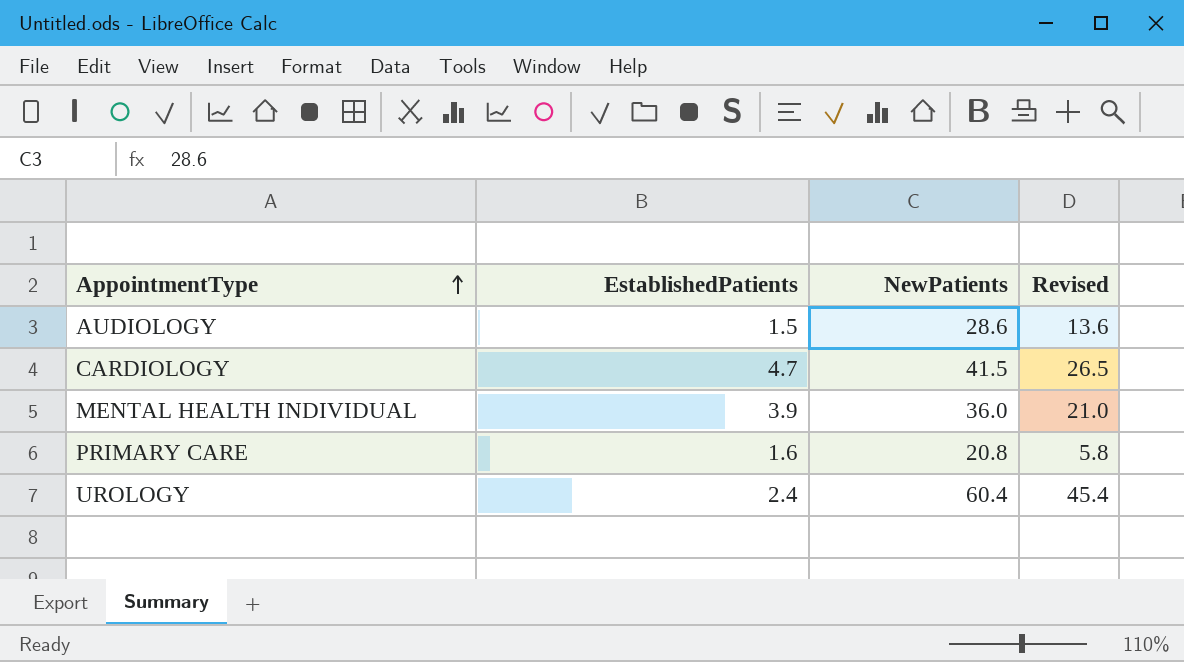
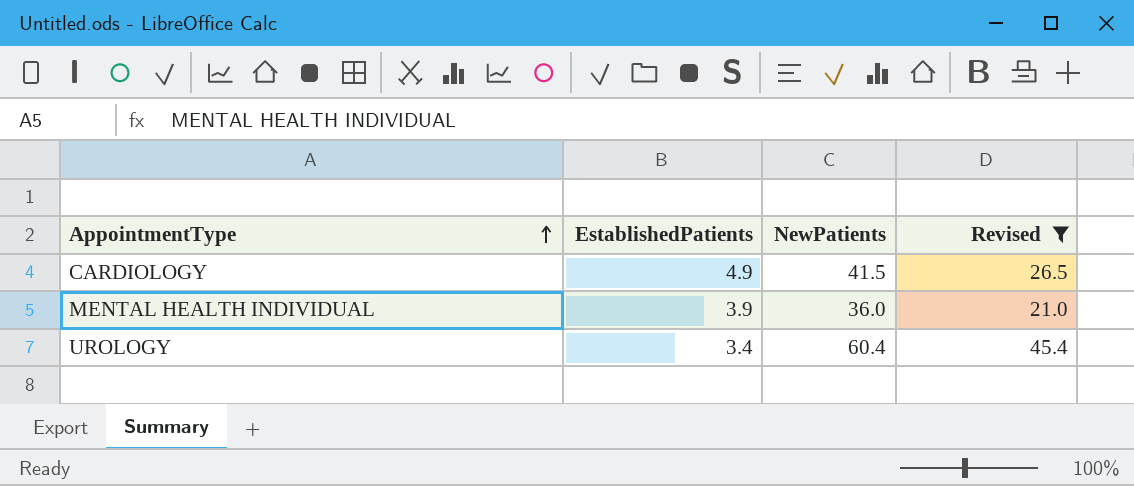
filter: none -> Revised >= 21.0
CARDIOLOGY | EstablishedPatients: 4.7 -> 4.9
UROLOGY | EstablishedPatients: 2.4 -> 3.4

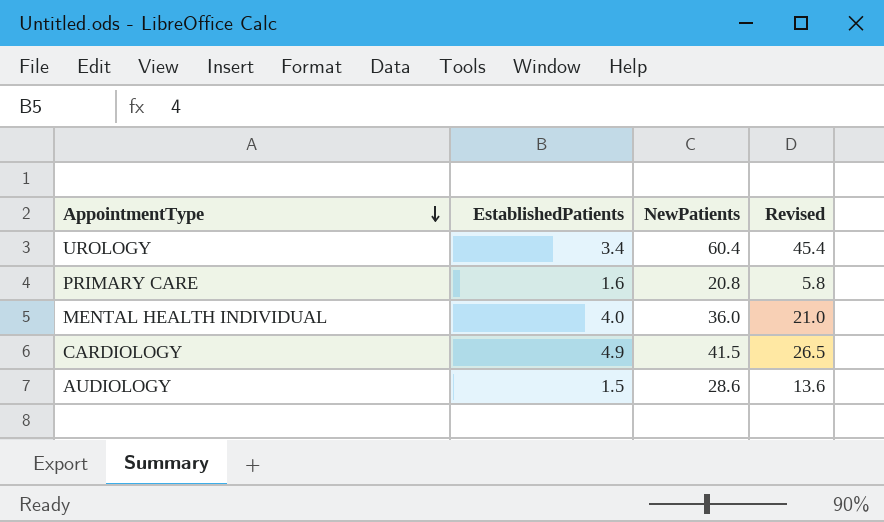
filter: Revised >= 21.0 -> none
row order: AppointmentType ascending -> AppointmentType descending
MENTAL HEALTH INDIVIDUAL | EstablishedPatients: 3.9 -> 4.0

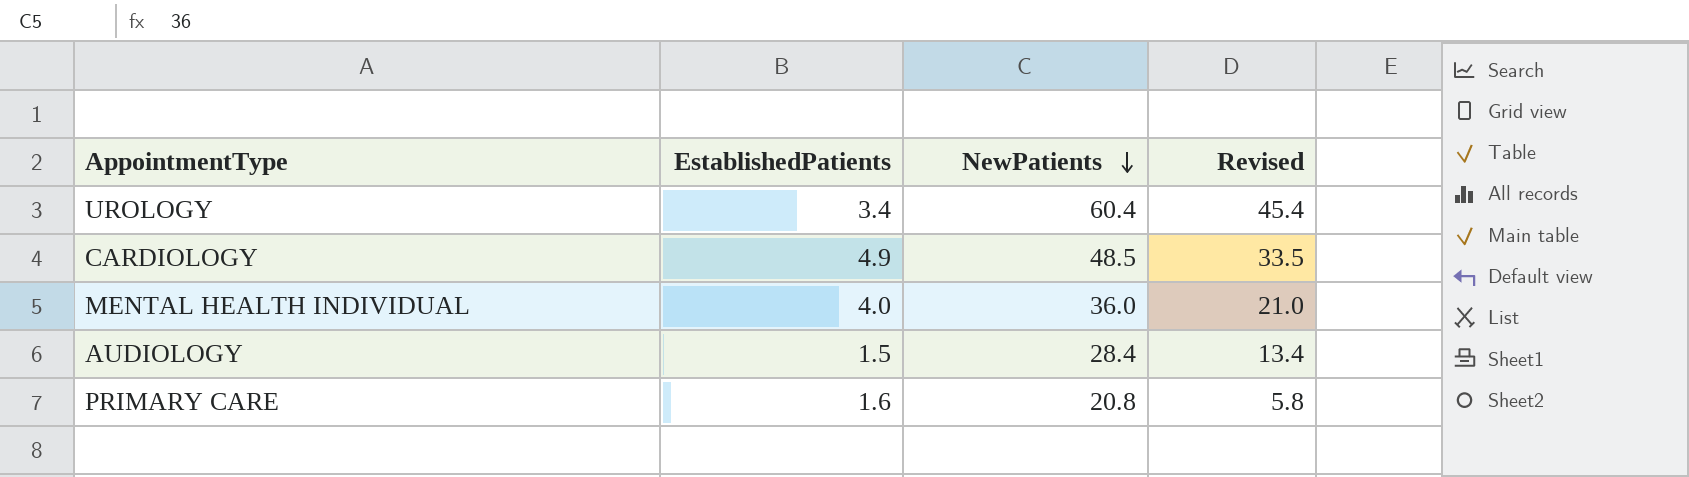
row order: AppointmentType descending -> NewPatients descending
CARDIOLOGY | NewPatients: 41.5 -> 48.5
CARDIOLOGY | Revised: 26.5 -> 33.5
AUDIOLOGY | NewPatients: 28.6 -> 28.4
AUDIOLOGY | Revised: 13.6 -> 13.4

